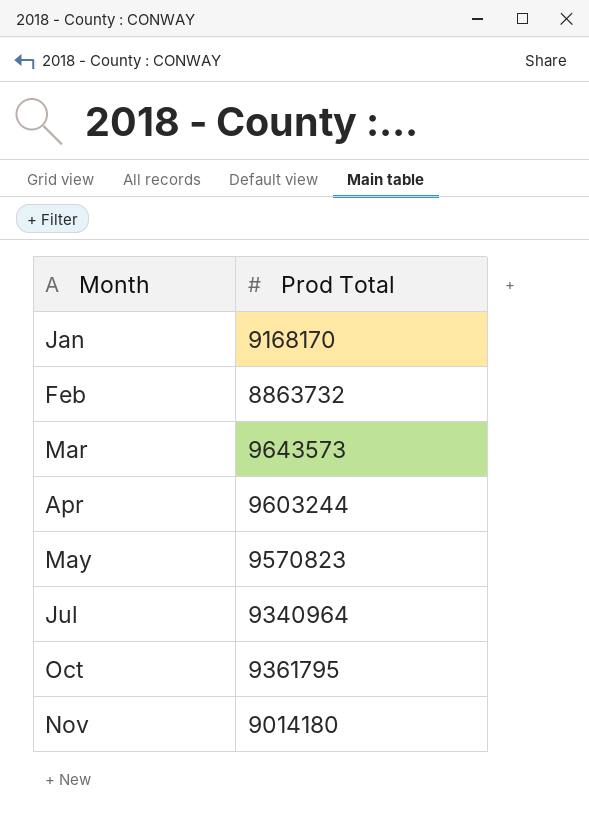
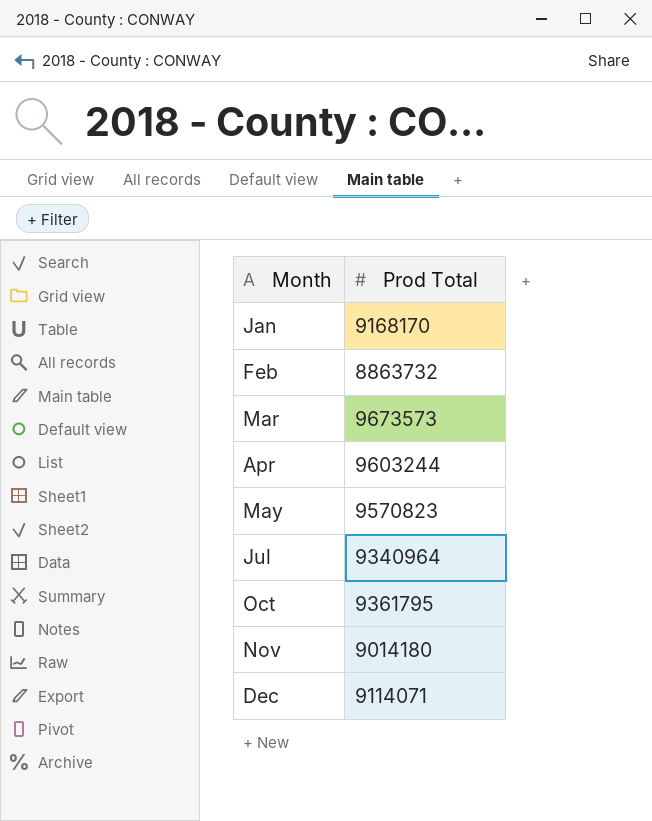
Mar | Prod Total: 9643573 -> 9673573
row Dec: none -> 9114071

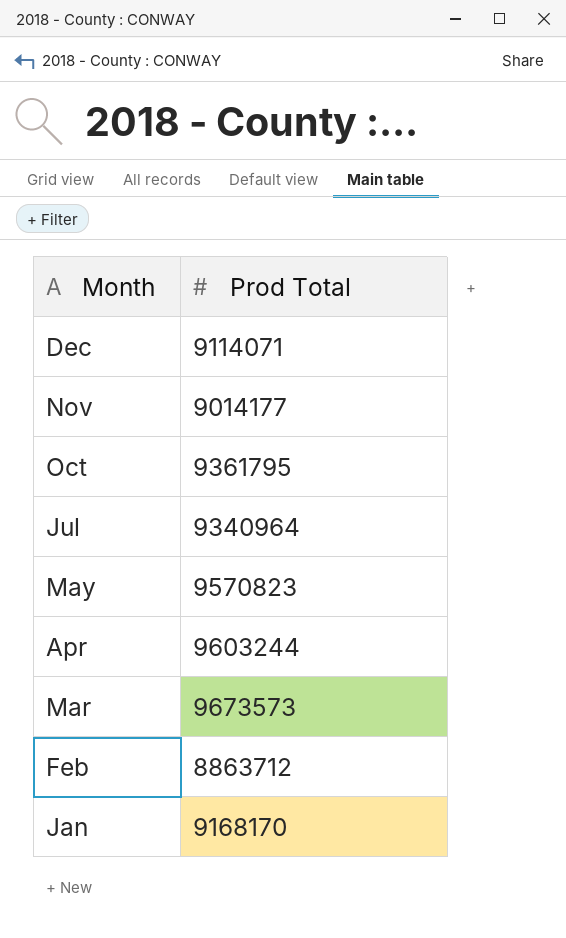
row order: Month ascending -> Month descending
Nov | Prod Total: 9014180 -> 9014177
Feb | Prod Total: 8863732 -> 8863712

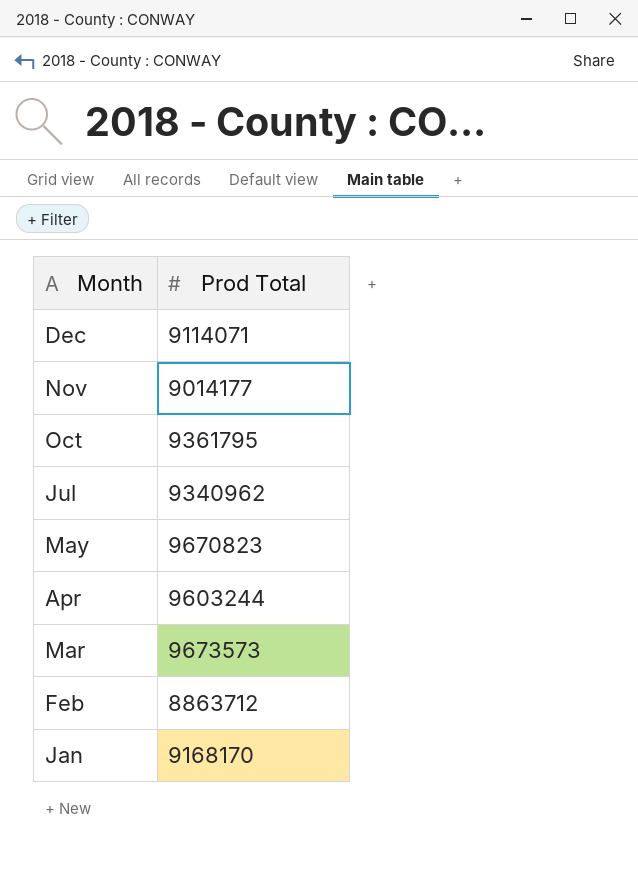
Jul | Prod Total: 9340964 -> 9340962
May | Prod Total: 9570823 -> 9670823

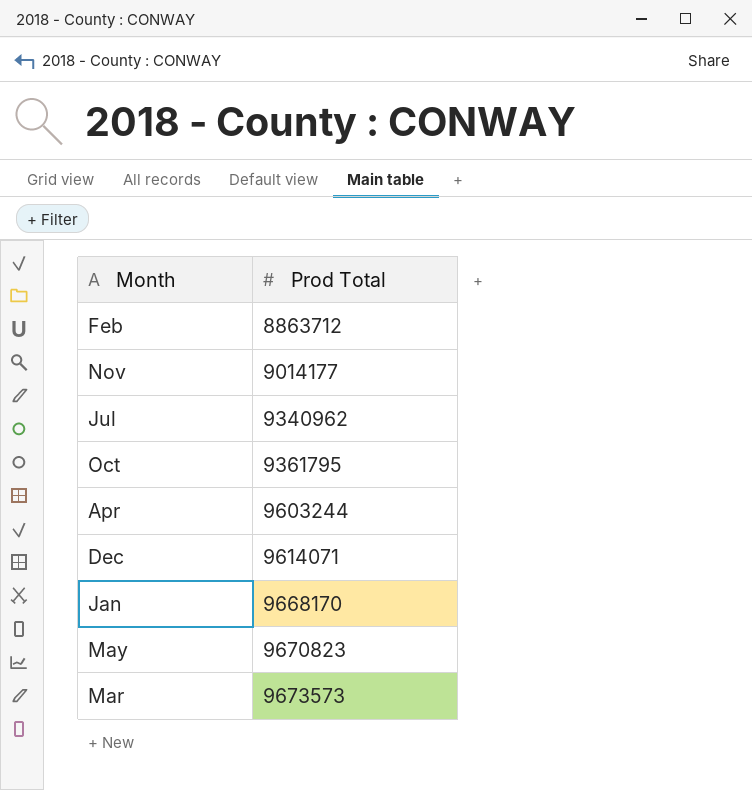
row order: Month descending -> Prod Total ascending
Dec | Prod Total: 9114071 -> 9614071
Jan | Prod Total: 9168170 -> 9668170

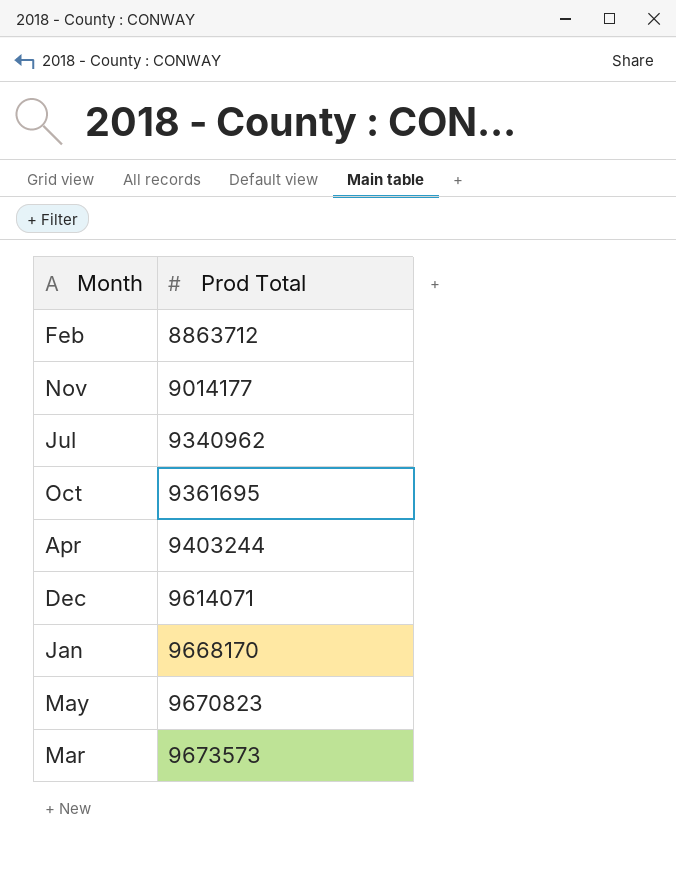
Oct | Prod Total: 9361795 -> 9361695
Apr | Prod Total: 9603244 -> 9403244

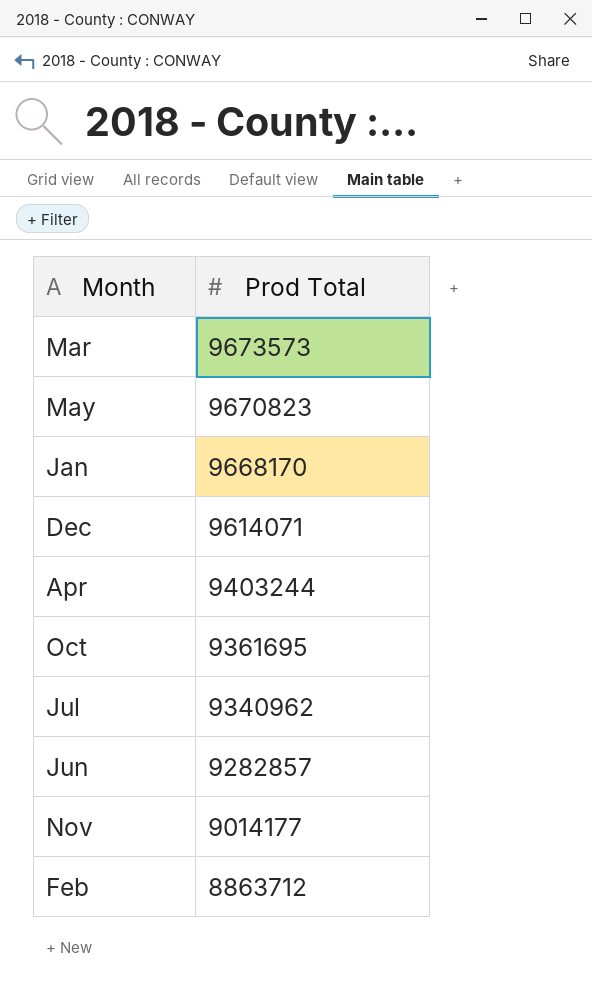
row order: Prod Total ascending -> Prod Total descending
row Jun: none -> 9282857

